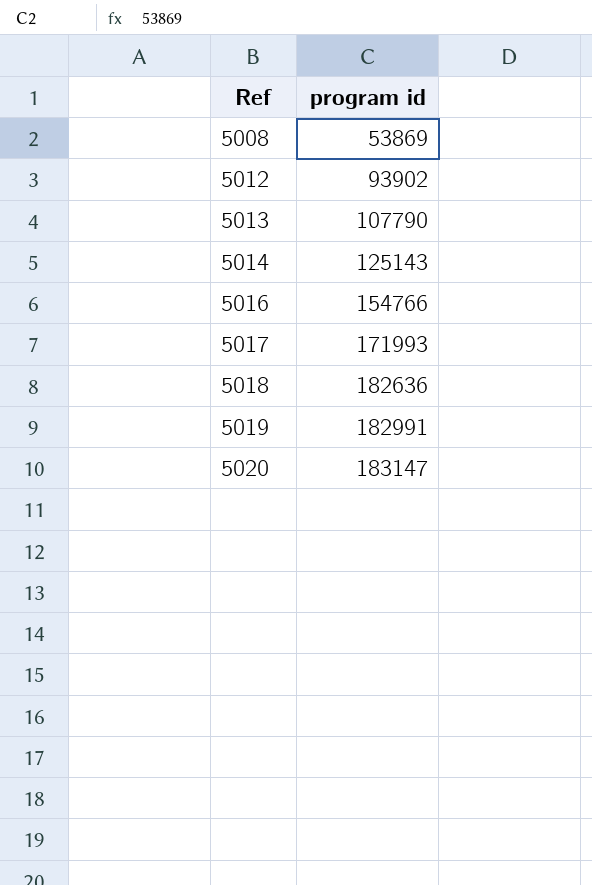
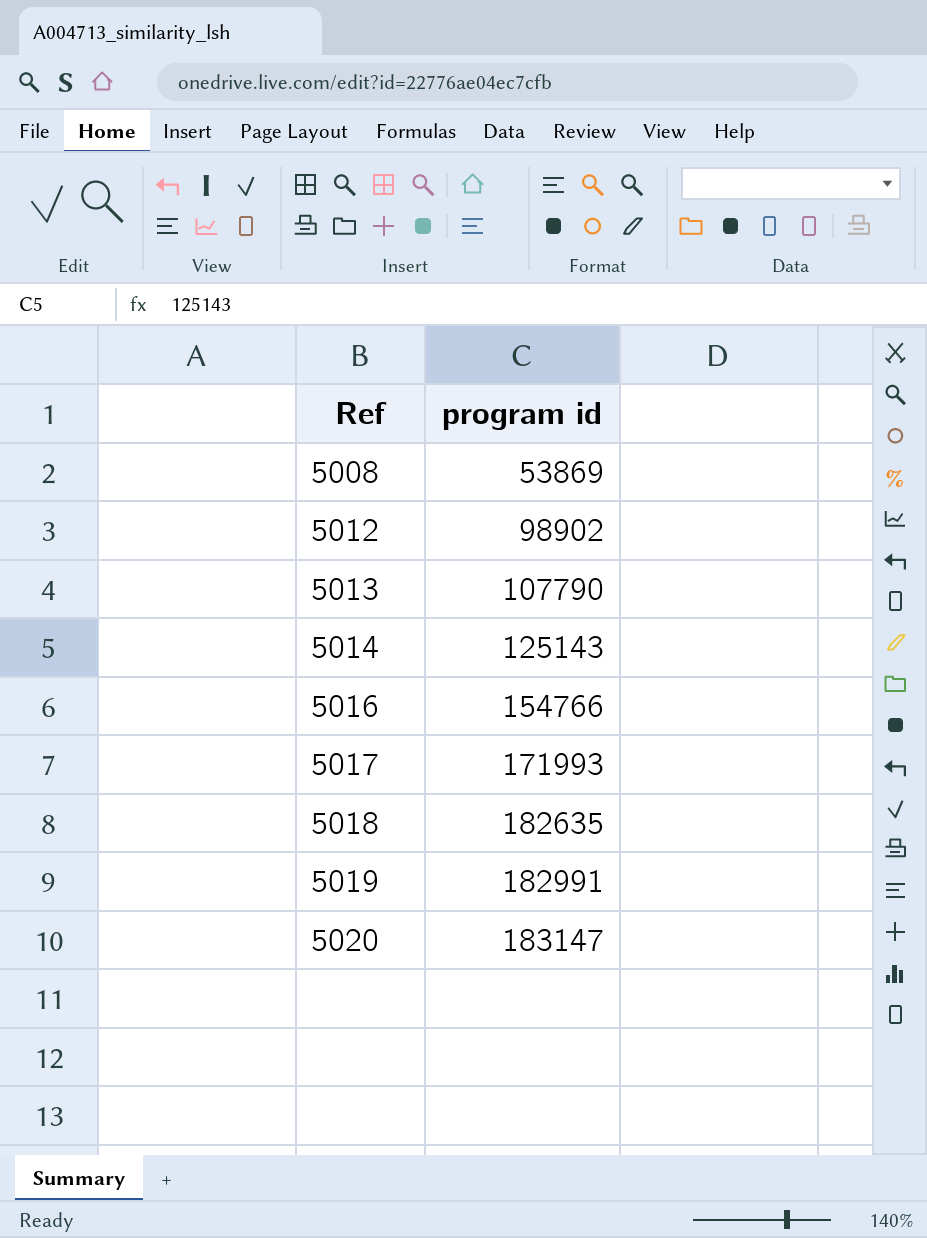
5012 | program id: 93902 -> 98902
5018 | program id: 182636 -> 182635

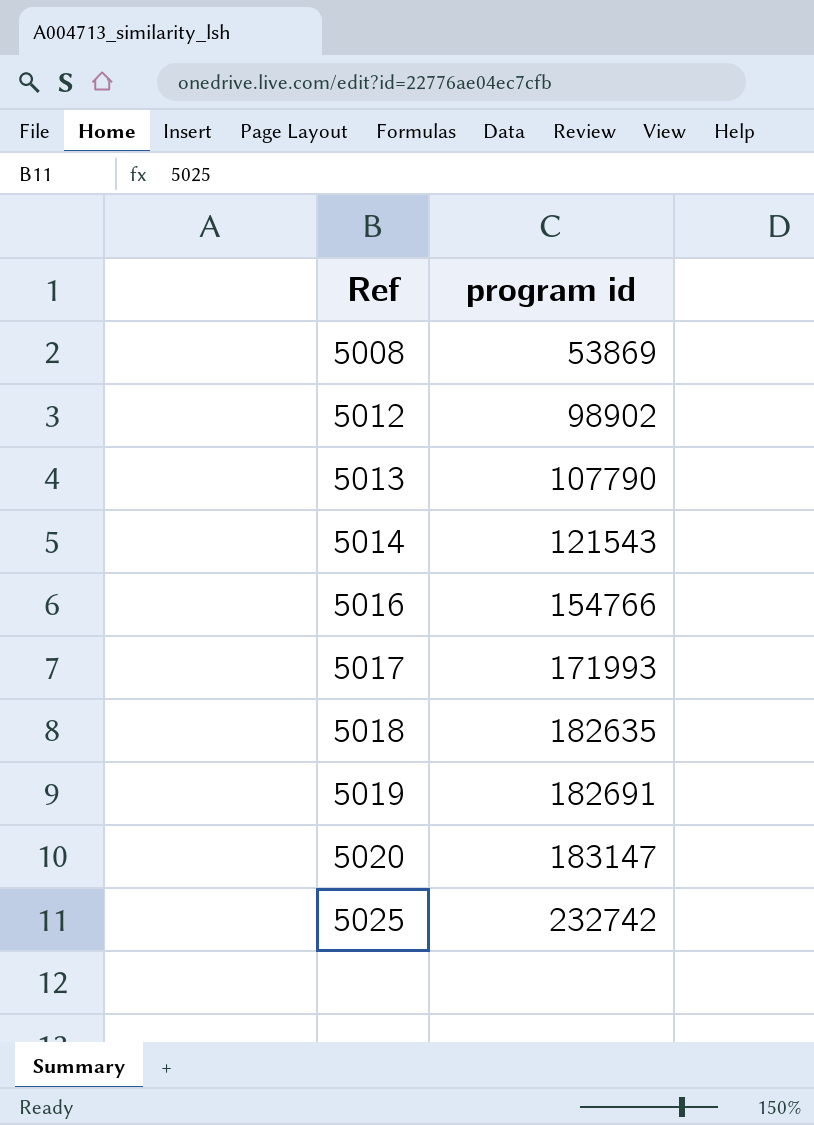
5014 | program id: 125143 -> 121543
5019 | program id: 182991 -> 182691
row 5025: none -> 232742

